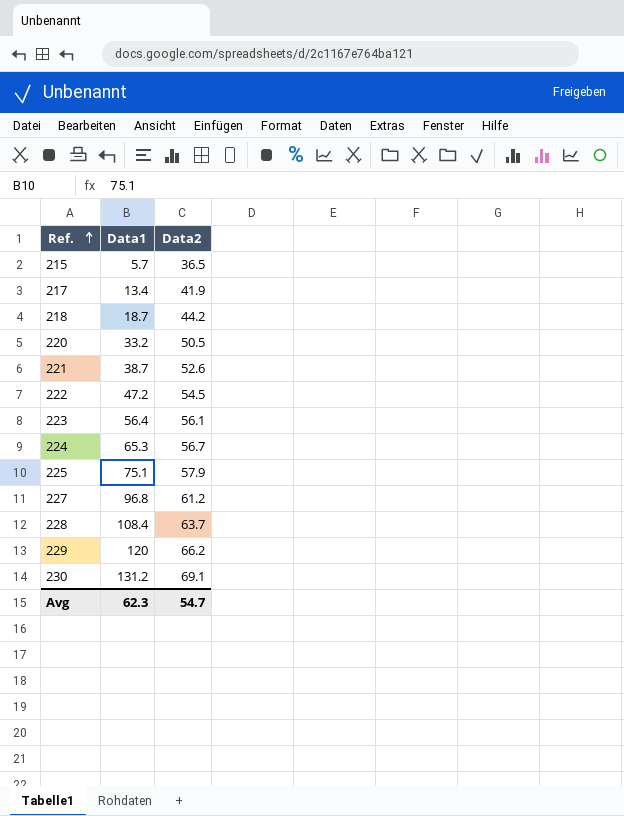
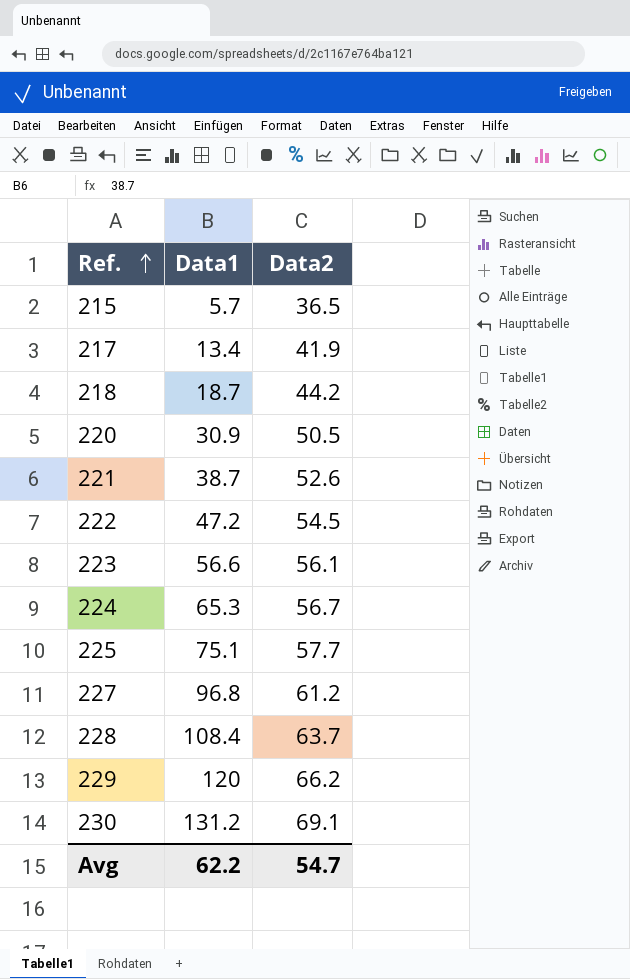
220 | Data1: 33.2 -> 30.9
223 | Data1: 56.4 -> 56.6
225 | Data2: 57.9 -> 57.7
Avg | Data1: 62.3 -> 62.2

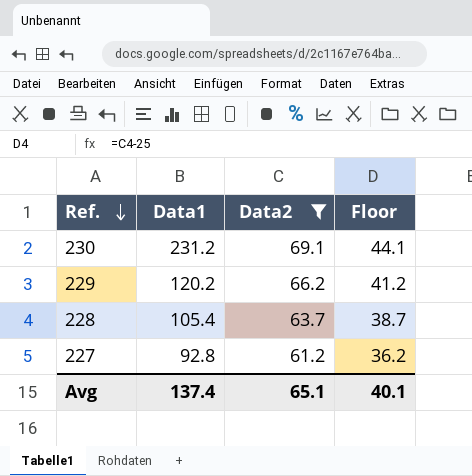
filter: none -> Data2 >= 61.2
row order: Ref. ascending -> Ref. descending
column Floor | formula: none -> [Data2] - 25
230 | Data1: 131.2 -> 231.2
229 | Data1: 120 -> 120.2
228 | Data1: 108.4 -> 105.4
227 | Data1: 96.8 -> 92.8
Avg | Data1: 62.2 -> 137.4
Avg | Data2: 54.7 -> 65.1

